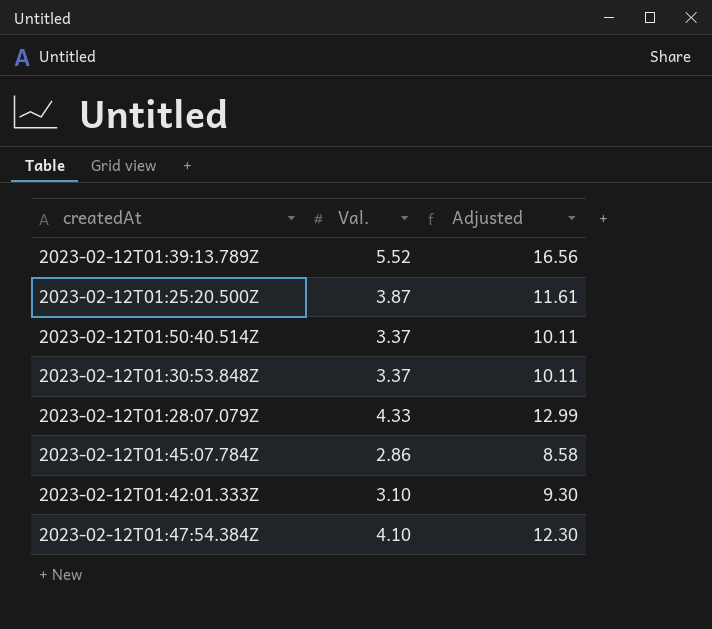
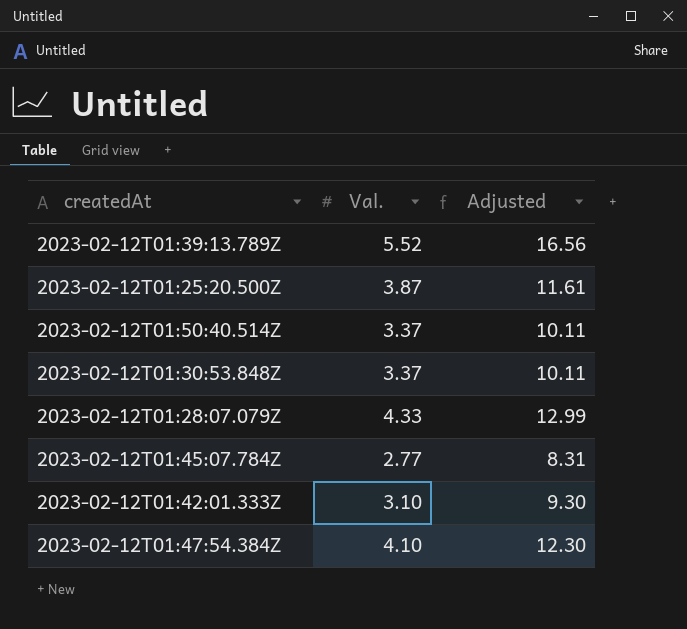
2023-02-12T01:45:07.784Z | Val.: 2.86 -> 2.77
2023-02-12T01:45:07.784Z | Adjusted: 8.58 -> 8.31

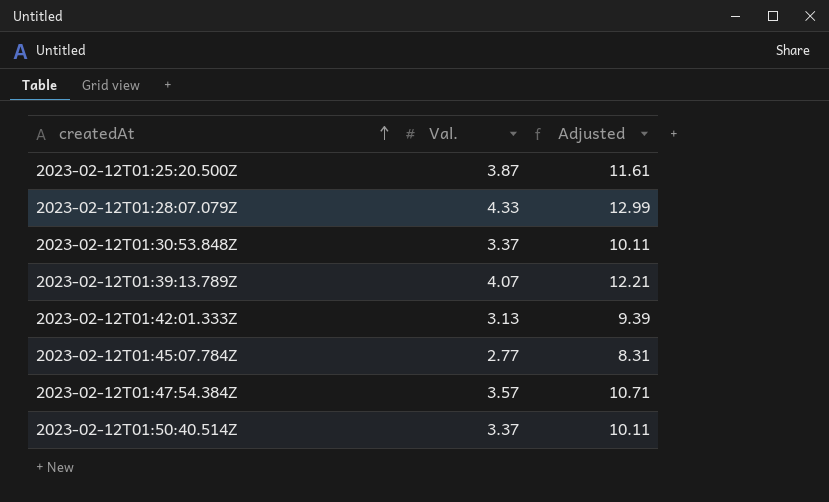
row order: none -> createdAt ascending
2023-02-12T01:39:13.789Z | Val.: 5.52 -> 4.07
2023-02-12T01:39:13.789Z | Adjusted: 16.56 -> 12.21
2023-02-12T01:42:01.333Z | Val.: 3.10 -> 3.13
2023-02-12T01:42:01.333Z | Adjusted: 9.30 -> 9.39
2023-02-12T01:47:54.384Z | Val.: 4.10 -> 3.57
2023-02-12T01:47:54.384Z | Adjusted: 12.30 -> 10.71

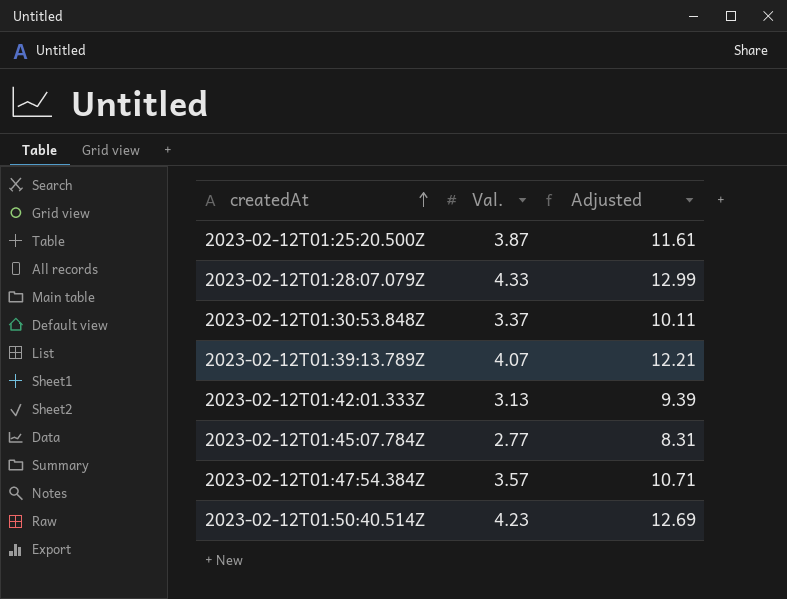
2023-02-12T01:50:40.514Z | Val.: 3.37 -> 4.23
2023-02-12T01:50:40.514Z | Adjusted: 10.11 -> 12.69

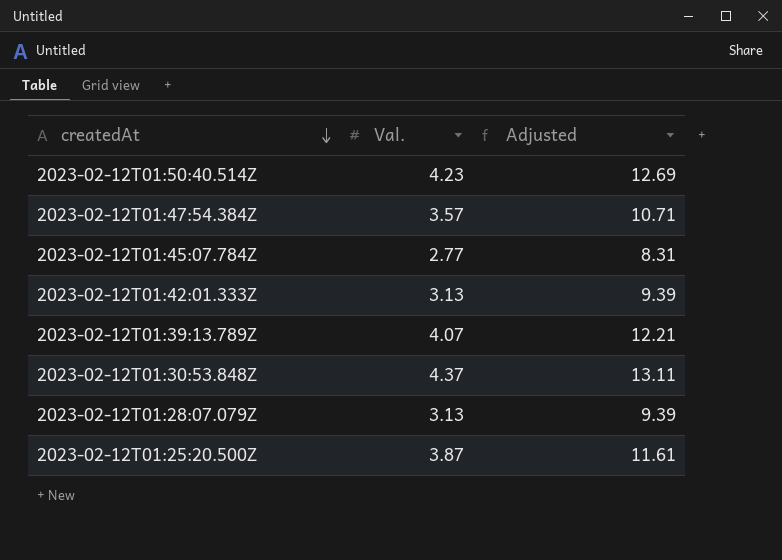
row order: createdAt ascending -> createdAt descending
2023-02-12T01:30:53.848Z | Val.: 3.37 -> 4.37
2023-02-12T01:30:53.848Z | Adjusted: 10.11 -> 13.11
2023-02-12T01:28:07.079Z | Val.: 4.33 -> 3.13
2023-02-12T01:28:07.079Z | Adjusted: 12.99 -> 9.39

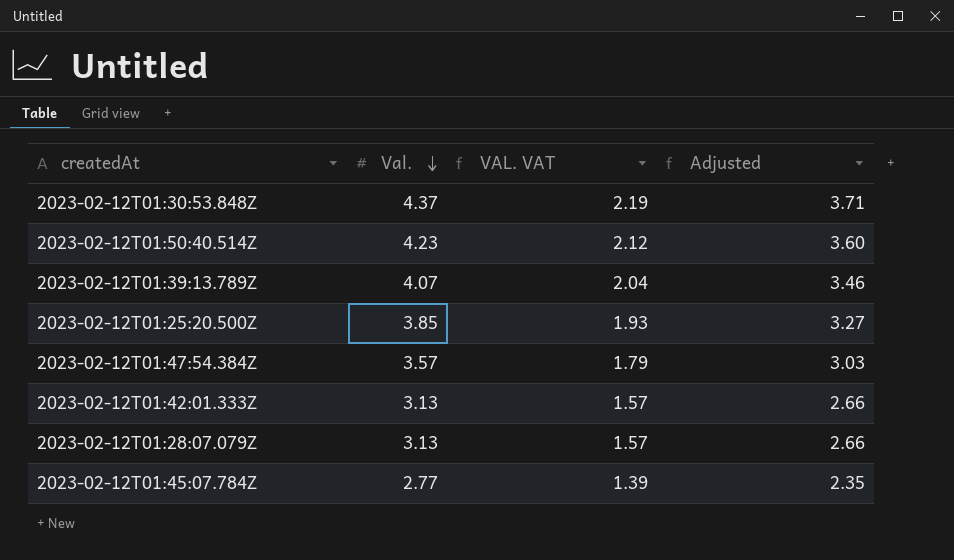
row order: createdAt descending -> Val. descending
column VAL. VAT | formula: none -> [Val.] * 0.5
column Adjusted | formula: [Val.] * 3 -> [Val.] * 0.85
2023-02-12T01:25:20.500Z | Val.: 3.87 -> 3.85

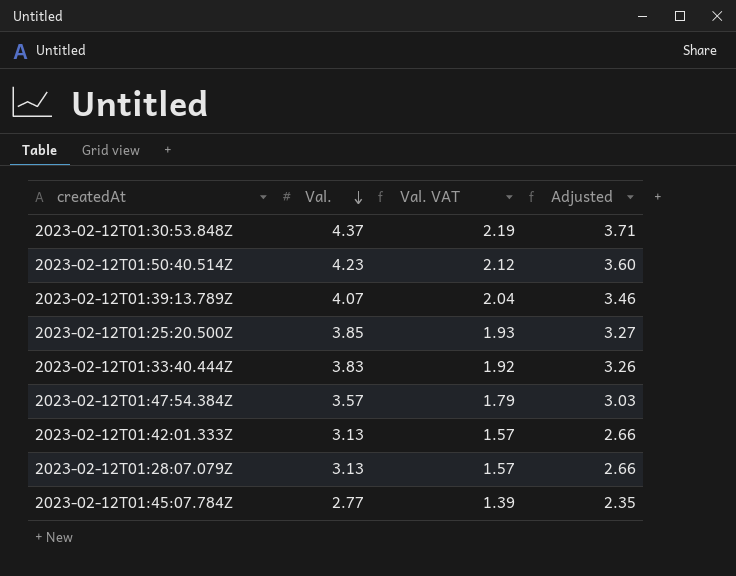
column name: VAL. VAT -> Val. VAT
row 2023-02-12T01:33:40.444Z: none -> 3.83 | 1.92 | 3.26

